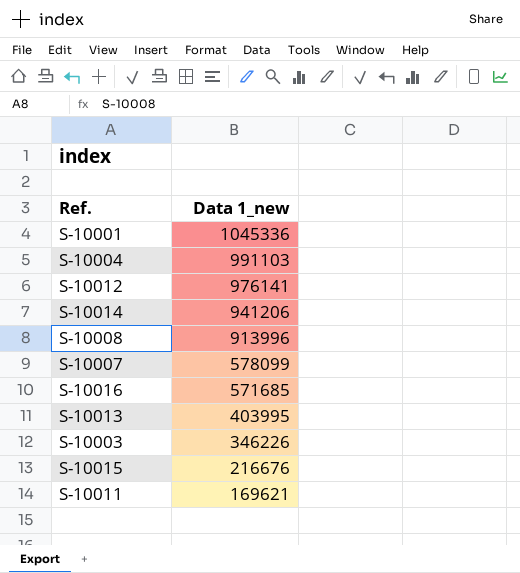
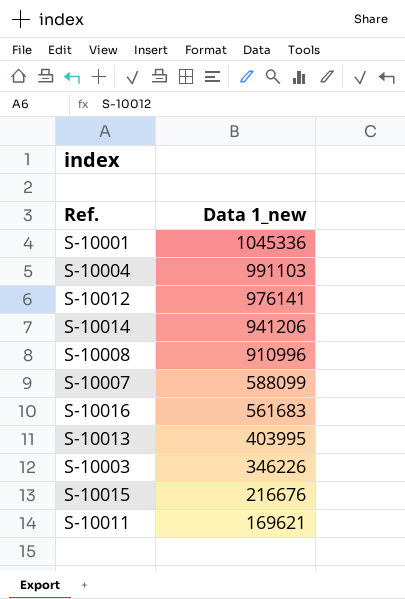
S-10008 | Data 1_new: 913996 -> 910996
S-10007 | Data 1_new: 578099 -> 588099
S-10016 | Data 1_new: 571685 -> 561683

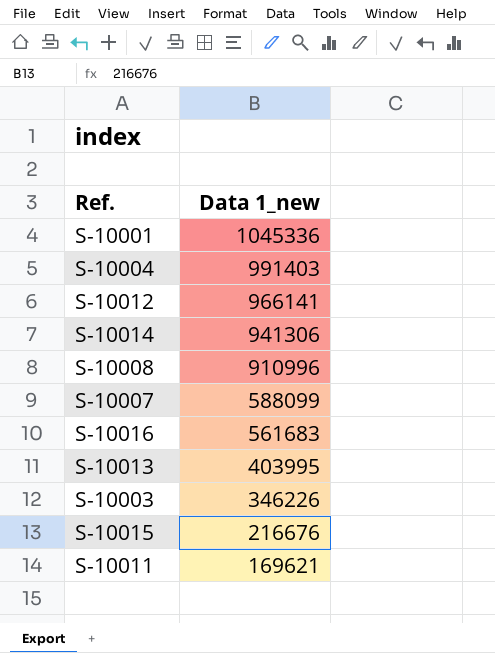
S-10004 | Data 1_new: 991103 -> 991403
S-10012 | Data 1_new: 976141 -> 966141
S-10014 | Data 1_new: 941206 -> 941306

